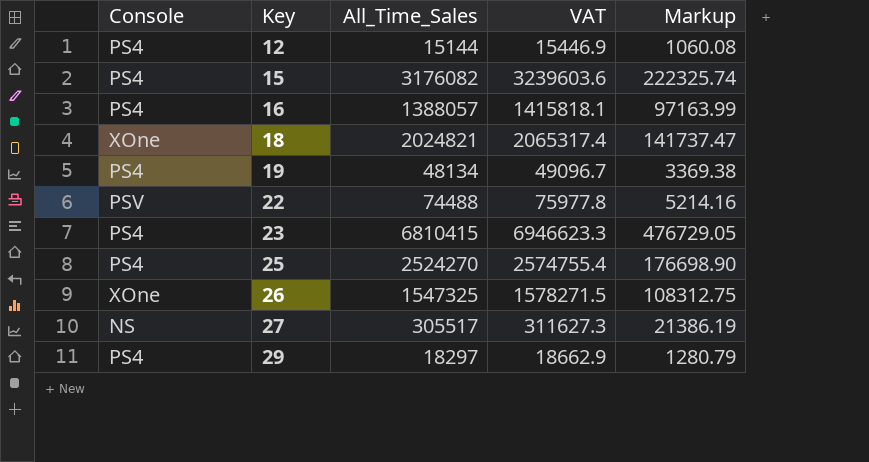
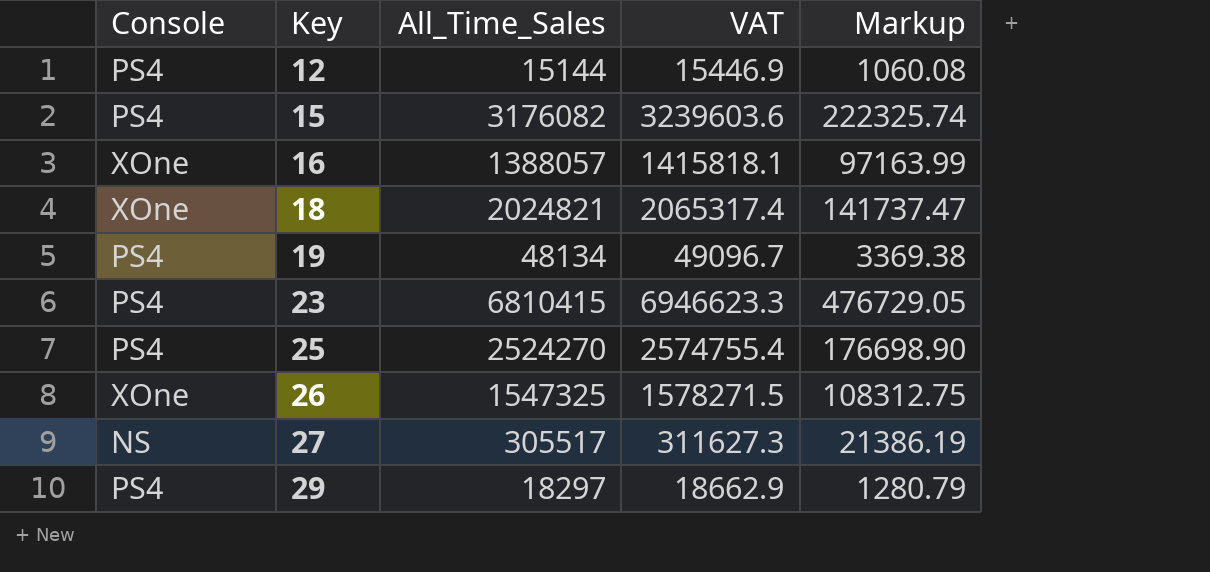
row 22: PSV | 74488 | 75977.8 | 5214.16 -> none
16 | Console: PS4 -> XOne

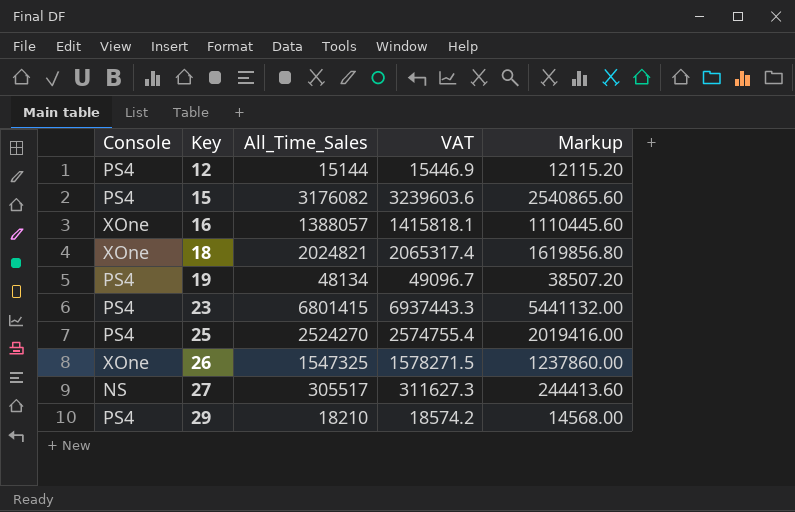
column Markup | formula: [All_Time_Sales] * 0.07 -> [All_Time_Sales] * 0.8
23 | All_Time_Sales: 6810415 -> 6801415
23 | VAT: 6946623.3 -> 6937443.3
29 | All_Time_Sales: 18297 -> 18210
29 | VAT: 18662.9 -> 18574.2

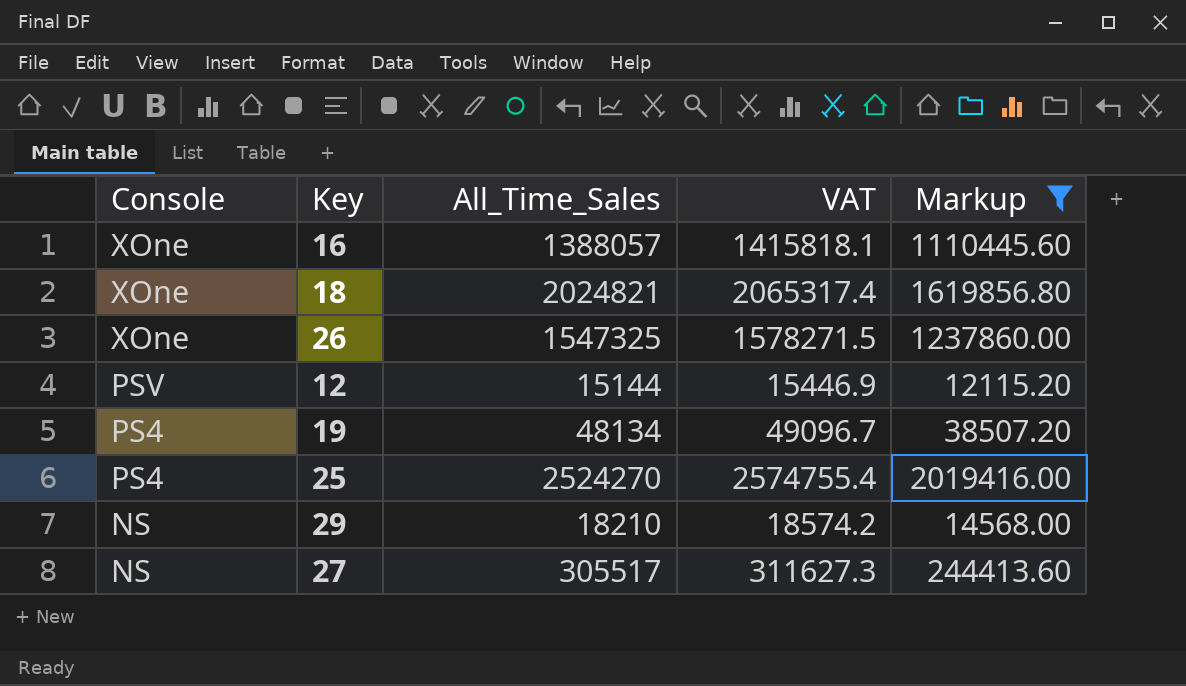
filter: none -> Markup <= 2019416.00
row order: Key ascending -> Console descending
12 | Console: PS4 -> PSV
29 | Console: PS4 -> NS

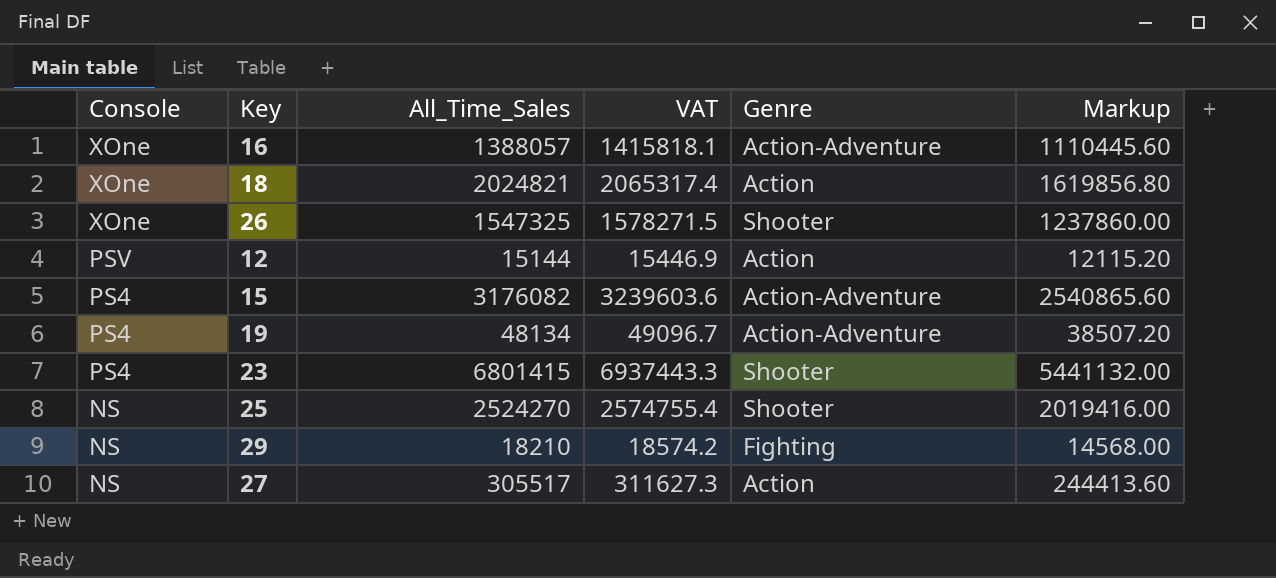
filter: Markup <= 2019416.00 -> none
column Genre | position: none -> 5
25 | Console: PS4 -> NS

